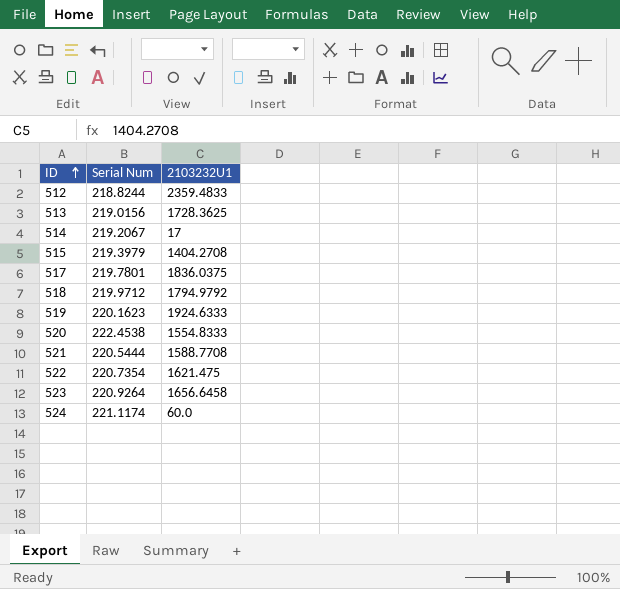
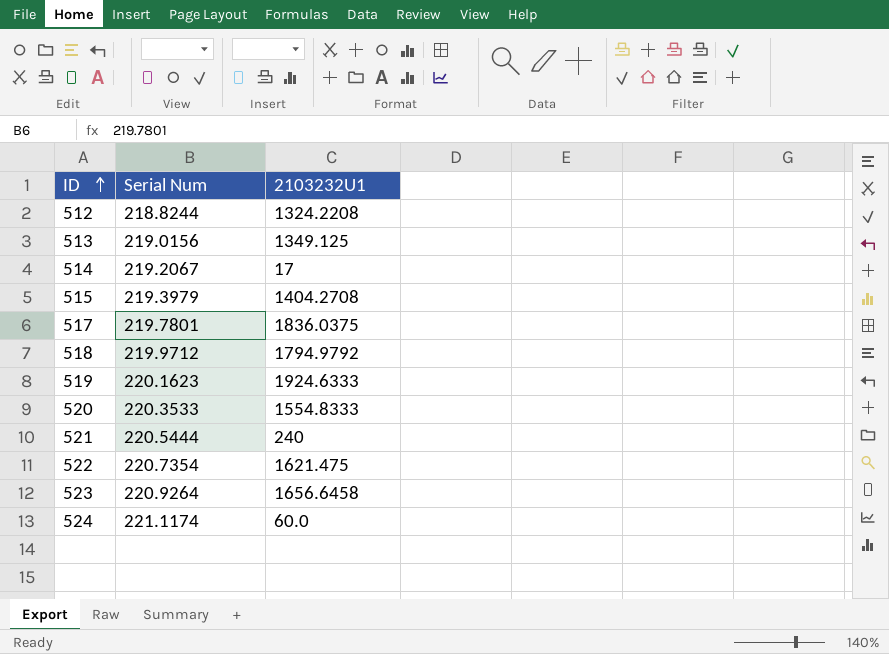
512 | 2103232U1: 2359.4833 -> 1324.2208
513 | 2103232U1: 1728.3625 -> 1349.125
520 | Serial Num: 222.4538 -> 220.3533
521 | 2103232U1: 1588.7708 -> 240

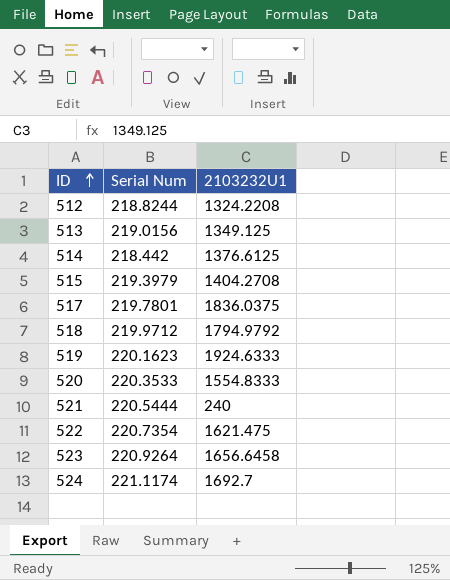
514 | Serial Num: 219.2067 -> 218.442
514 | 2103232U1: 17 -> 1376.6125
524 | 2103232U1: 60.0 -> 1692.7

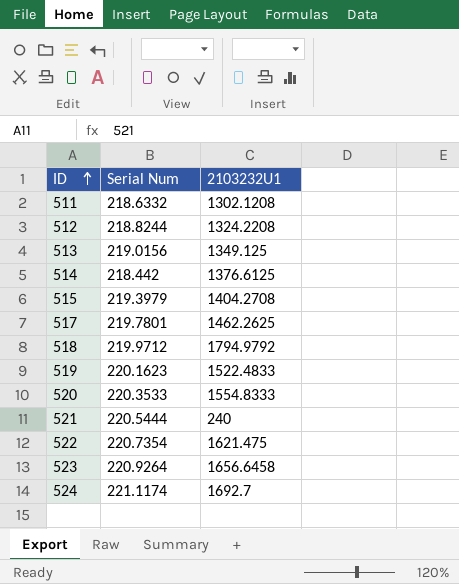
row 511: none -> 218.6332 | 1302.1208
517 | 2103232U1: 1836.0375 -> 1462.2625
519 | 2103232U1: 1924.6333 -> 1522.4833

